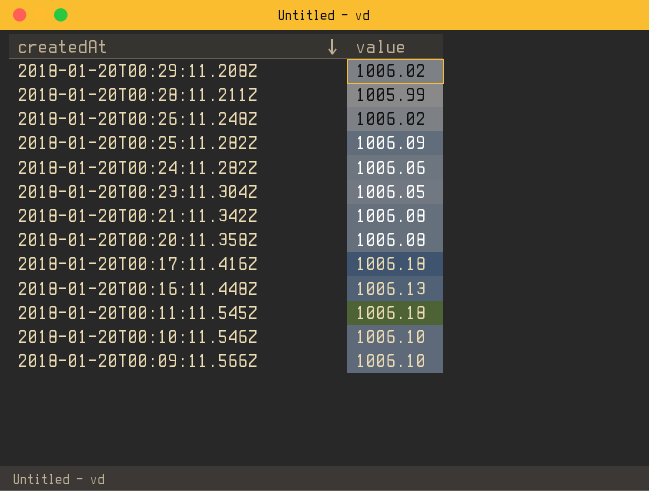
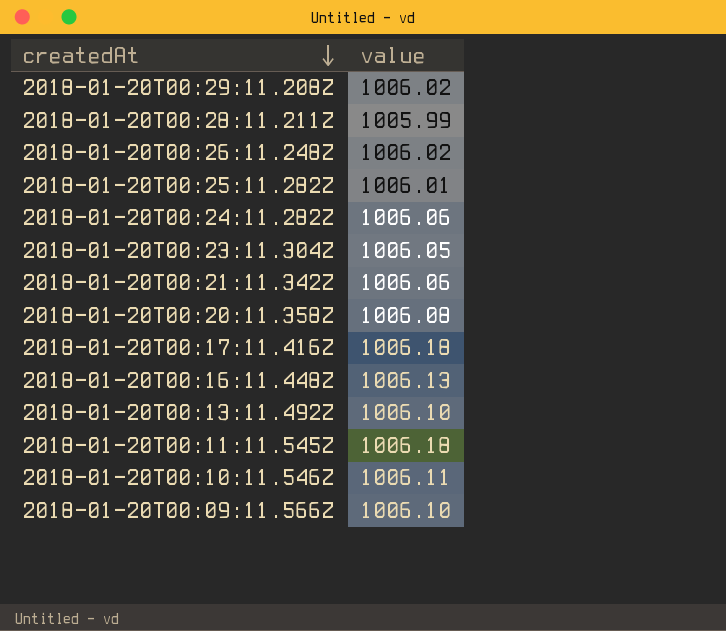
2018-01-20T00:25:11.282Z | value: 1006.09 -> 1006.01
2018-01-20T00:21:11.342Z | value: 1006.08 -> 1006.06
row 2018-01-20T00:13:11.492Z: none -> 1006.10
2018-01-20T00:10:11.546Z | value: 1006.10 -> 1006.11

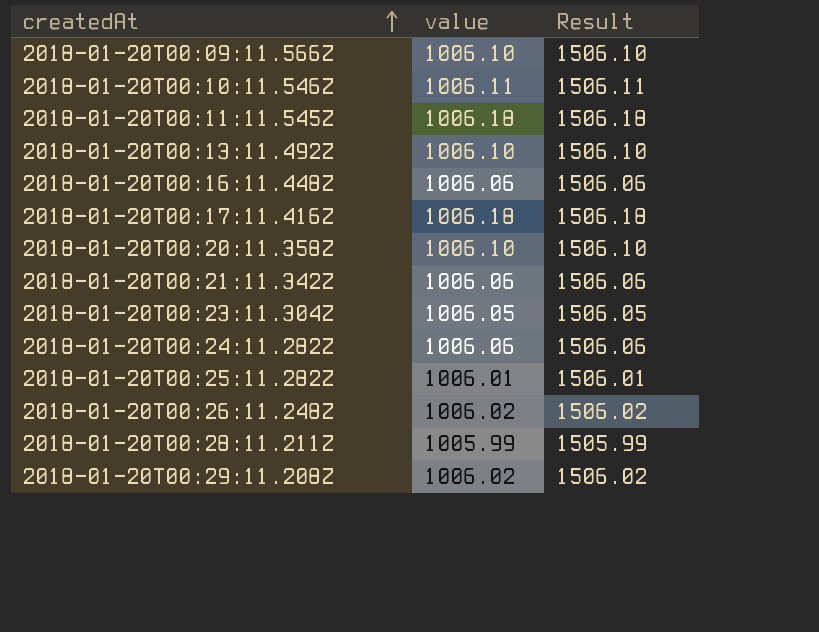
row order: createdAt descending -> createdAt ascending
column Result | formula: none -> [value] + 500
2018-01-20T00:16:11.448Z | value: 1006.13 -> 1006.06
2018-01-20T00:20:11.358Z | value: 1006.08 -> 1006.10

